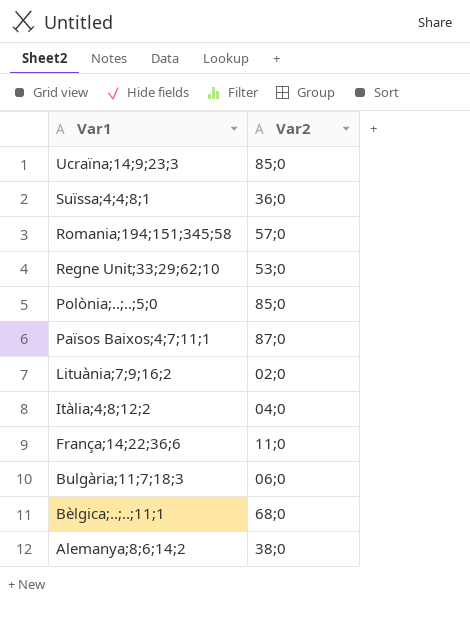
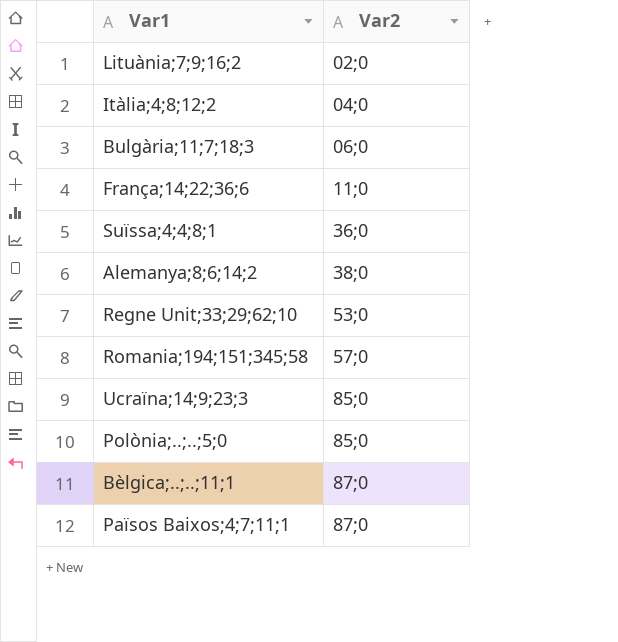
row order: Var1 descending -> Var2 ascending
Bèlgica;..;..;11;1 | Var2: 68;0 -> 87;0

